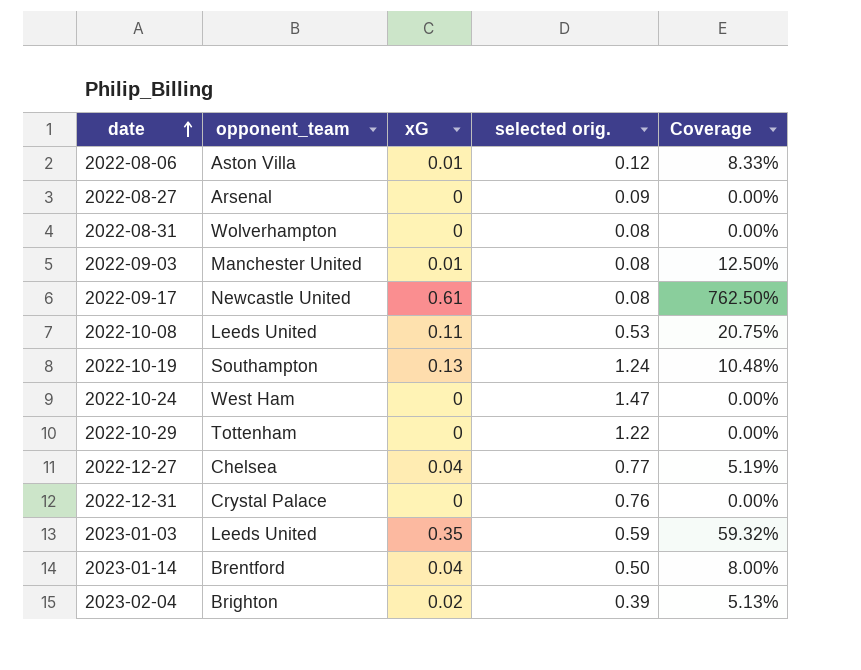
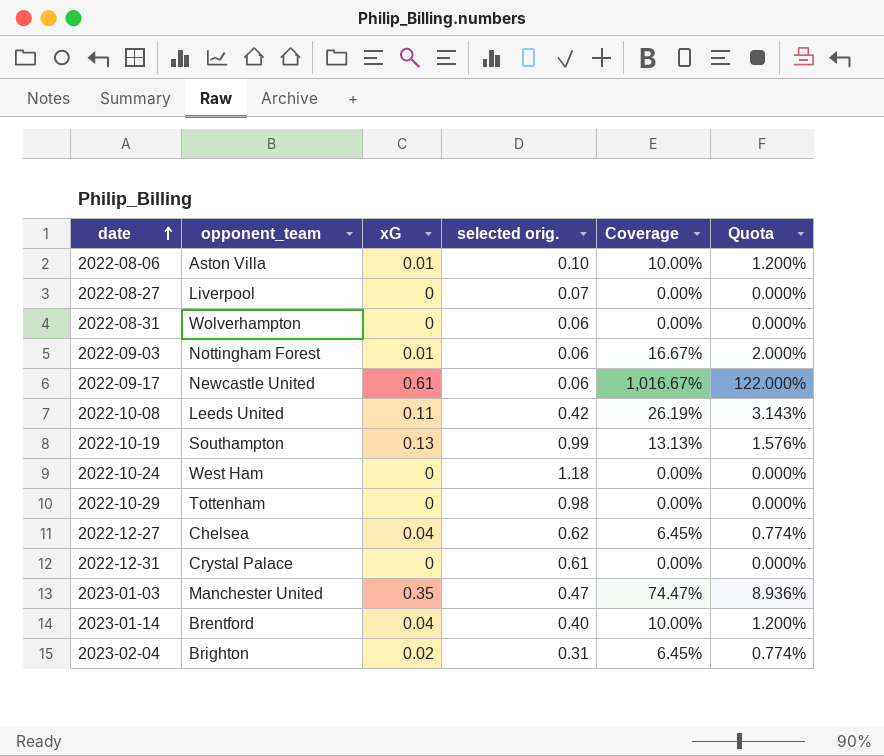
column Quota | formula: none -> [Coverage] * 0.12
2022-08-06 | selected orig.: 0.12 -> 0.10
2022-08-06 | Coverage: 8.33% -> 10.00%
2022-08-27 | opponent_team: Arsenal -> Liverpool
2022-08-27 | selected orig.: 0.09 -> 0.07
2022-08-31 | selected orig.: 0.08 -> 0.06
2022-09-03 | opponent_team: Manchester United -> Nottingham Forest
2022-09-03 | selected orig.: 0.08 -> 0.06
2022-09-03 | Coverage: 12.50% -> 16.67%
2022-09-17 | selected orig.: 0.08 -> 0.06
2022-09-17 | Coverage: 762.50% -> 1,016.67%
2022-10-08 | selected orig.: 0.53 -> 0.42
2022-10-08 | Coverage: 20.75% -> 26.19%
2022-10-19 | selected orig.: 1.24 -> 0.99
2022-10-19 | Coverage: 10.48% -> 13.13%
2022-10-24 | selected orig.: 1.47 -> 1.18
2022-10-29 | selected orig.: 1.22 -> 0.98
2022-12-27 | selected orig.: 0.77 -> 0.62
2022-12-27 | Coverage: 5.19% -> 6.45%
2022-12-31 | selected orig.: 0.76 -> 0.61
2023-01-03 | opponent_team: Leeds United -> Manchester United
2023-01-03 | selected orig.: 0.59 -> 0.47
2023-01-03 | Coverage: 59.32% -> 74.47%
2023-01-14 | selected orig.: 0.50 -> 0.40
2023-01-14 | Coverage: 8.00% -> 10.00%
2023-02-04 | selected orig.: 0.39 -> 0.31
2023-02-04 | Coverage: 5.13% -> 6.45%

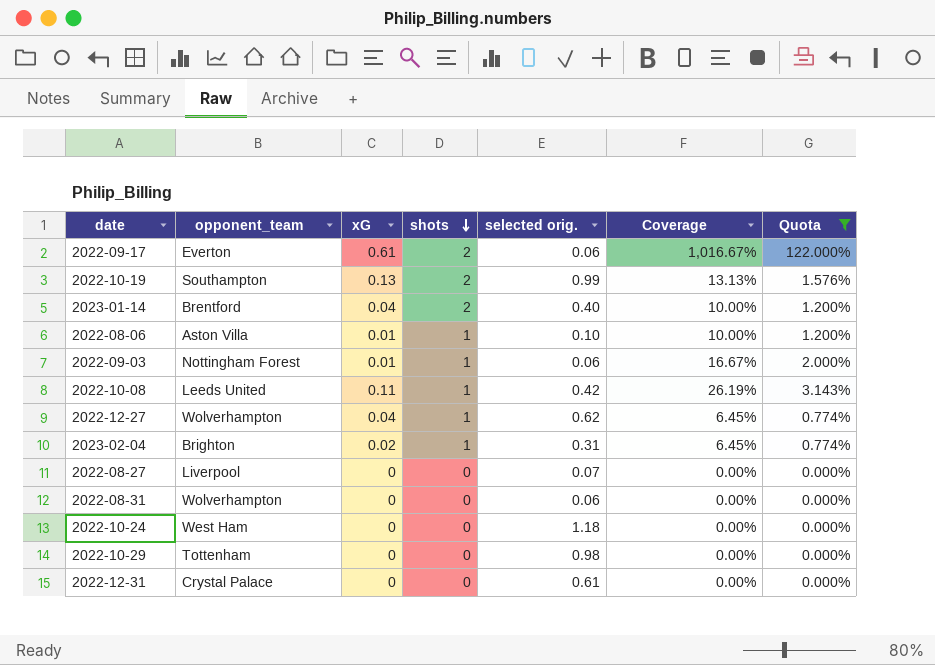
filter: none -> Quota != 8.936%
row order: date ascending -> shots descending
column shots | position: none -> 4
2022-09-17 | opponent_team: Newcastle United -> Everton
2022-12-27 | opponent_team: Chelsea -> Wolverhampton

